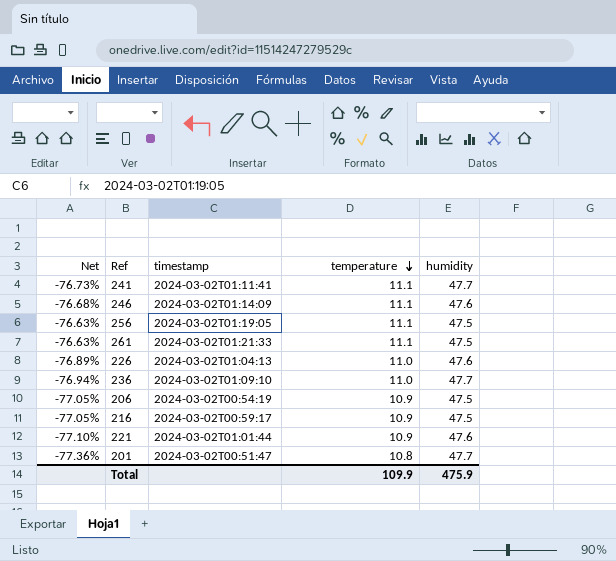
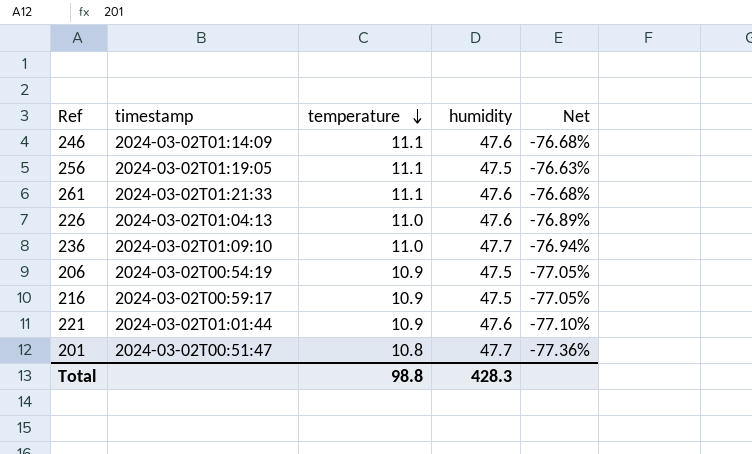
column Net | position: 1 -> 5
row 241: -76.73% | 2024-03-02T01:11:41 | 11.1 | 47.7 -> none
261 | humidity: 47.5 -> 47.6
261 | Net: -76.63% -> -76.68%
Total | temperature: 109.9 -> 98.8
Total | humidity: 475.9 -> 428.3

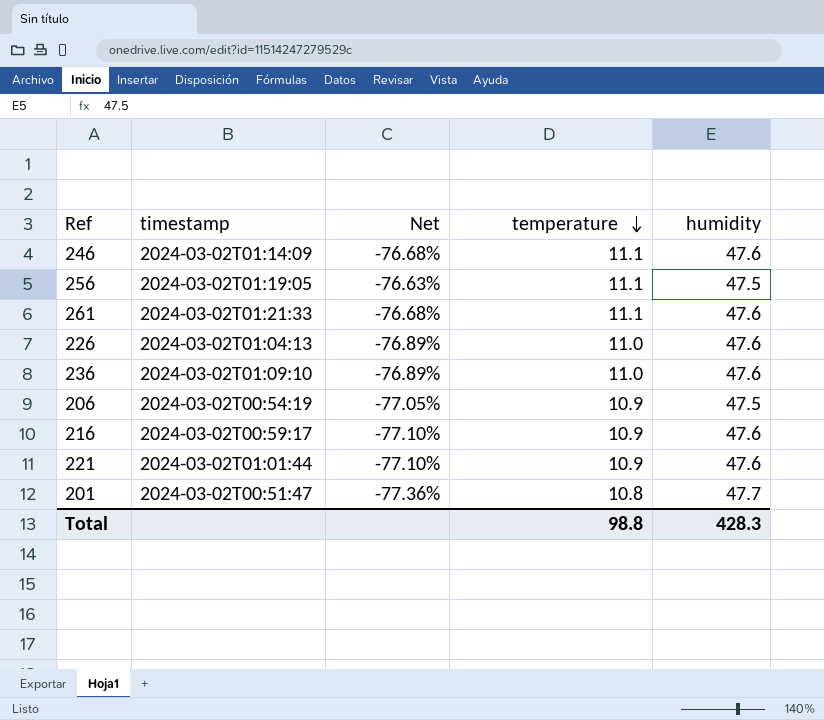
column Net | position: 5 -> 3
236 | Net: -76.94% -> -76.89%
236 | humidity: 47.7 -> 47.6
216 | Net: -77.05% -> -77.10%
216 | humidity: 47.5 -> 47.6

